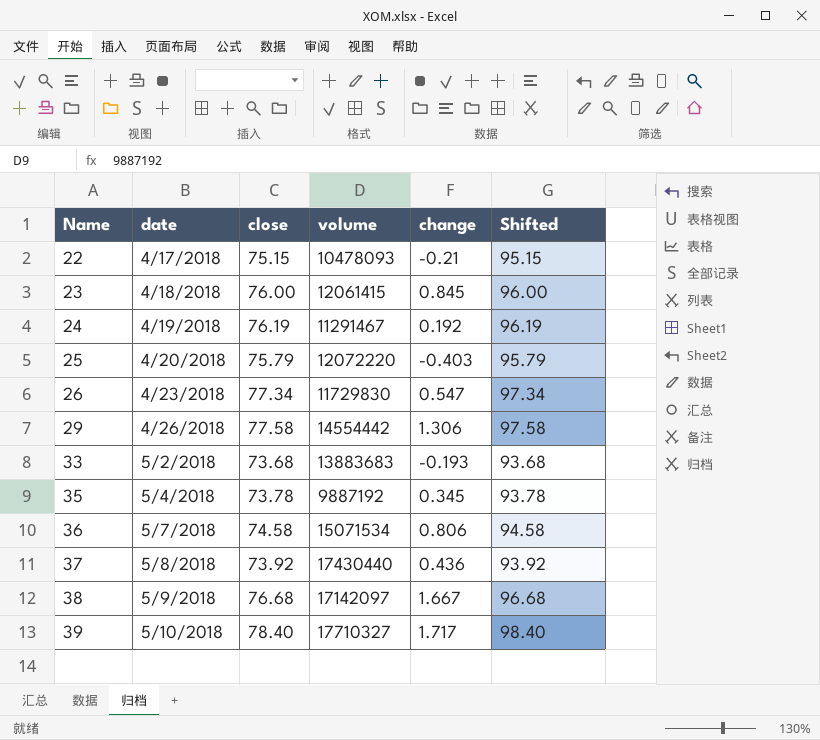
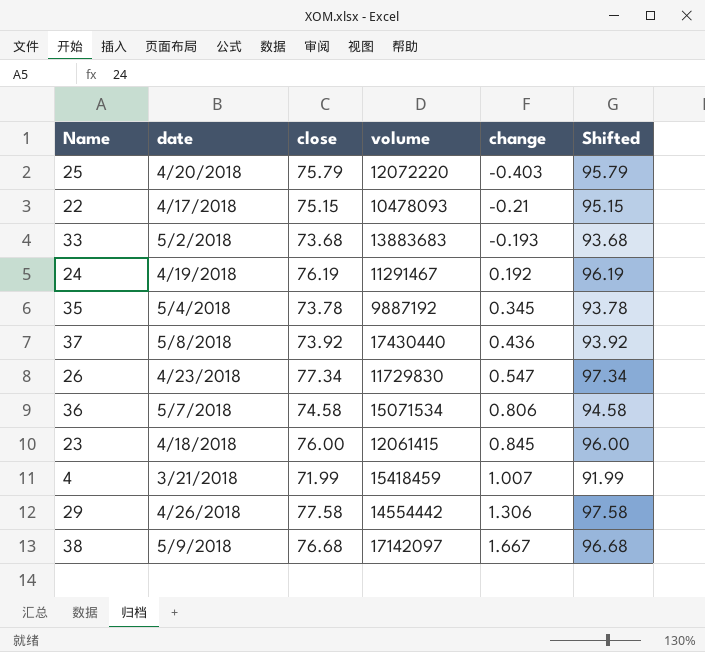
row order: Name ascending -> change ascending
row 39: 5/10/2018 | 78.40 | 17710327 | 1.717 | 98.40 -> none
row 4: none -> 3/21/2018 | 71.99 | 15418459 | 1.007 | 91.99

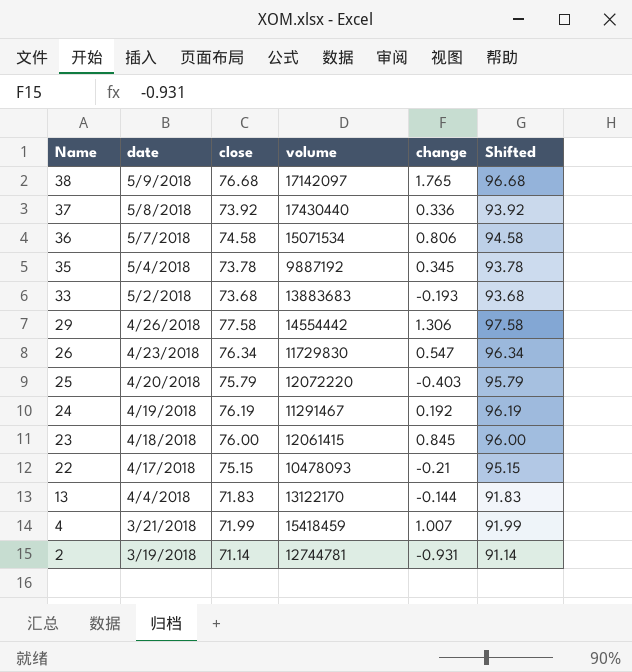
row order: change ascending -> Name descending
38 | change: 1.667 -> 1.765
37 | change: 0.436 -> 0.336
26 | close: 77.34 -> 76.34
26 | Shifted: 97.34 -> 96.34
row 13: none -> 4/4/2018 | 71.83 | 13122170 | -0.144 | 91.83
row 2: none -> 3/19/2018 | 71.14 | 12744781 | -0.931 | 91.14

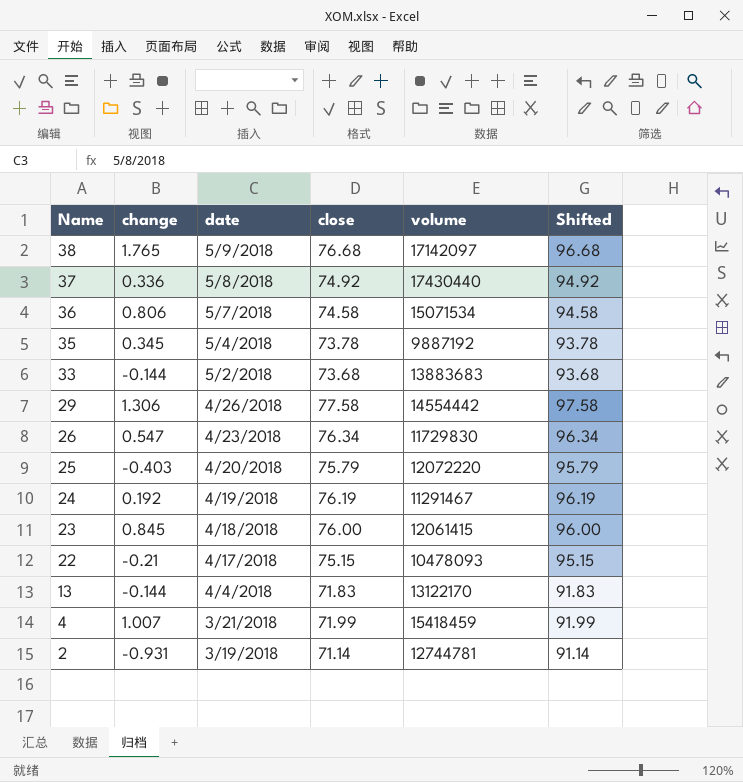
column change | position: 5 -> 2
37 | close: 73.92 -> 74.92
37 | Shifted: 93.92 -> 94.92
33 | change: -0.193 -> -0.144

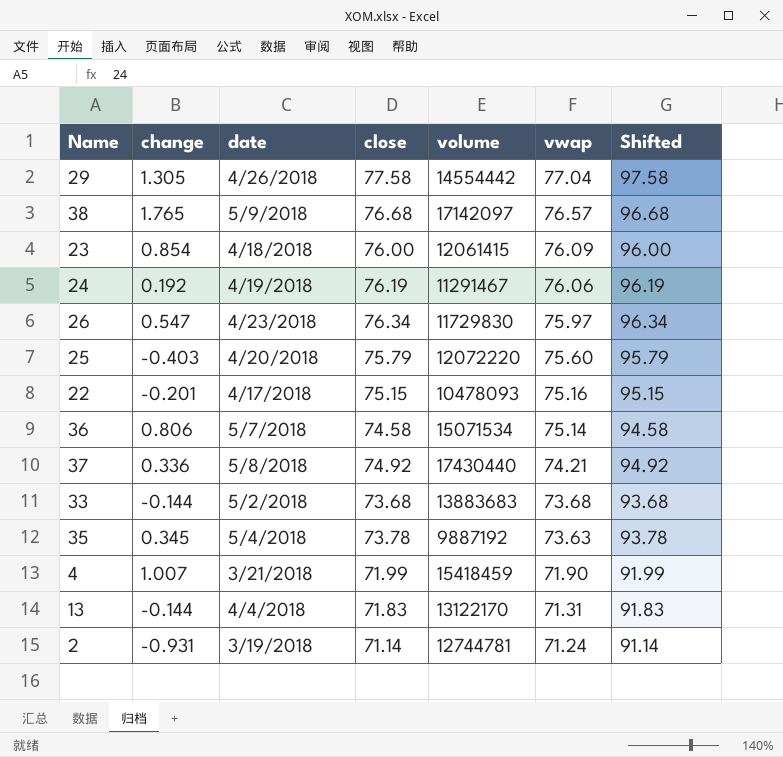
row order: Name descending -> vwap descending
column vwap | position: none -> 6
29 | change: 1.306 -> 1.305
23 | change: 0.845 -> 0.854
22 | change: -0.21 -> -0.201

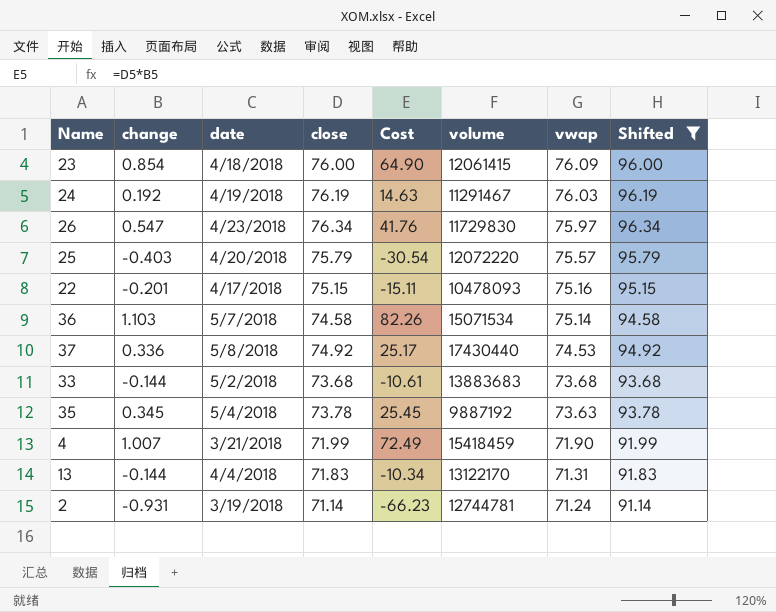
filter: none -> Shifted <= 96.34
column Cost | formula: none -> [change] * [close]
24 | vwap: 76.06 -> 76.03
25 | vwap: 75.60 -> 75.57
36 | change: 0.806 -> 1.103
37 | vwap: 74.21 -> 74.53

